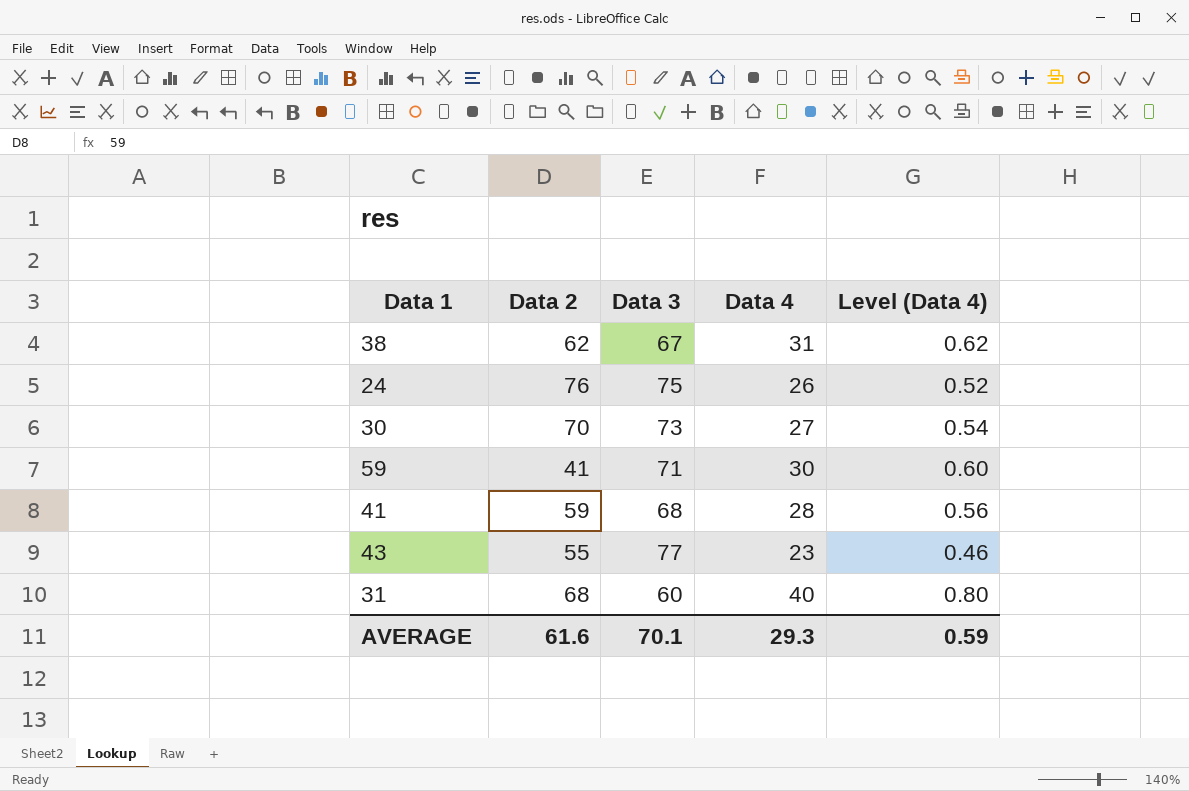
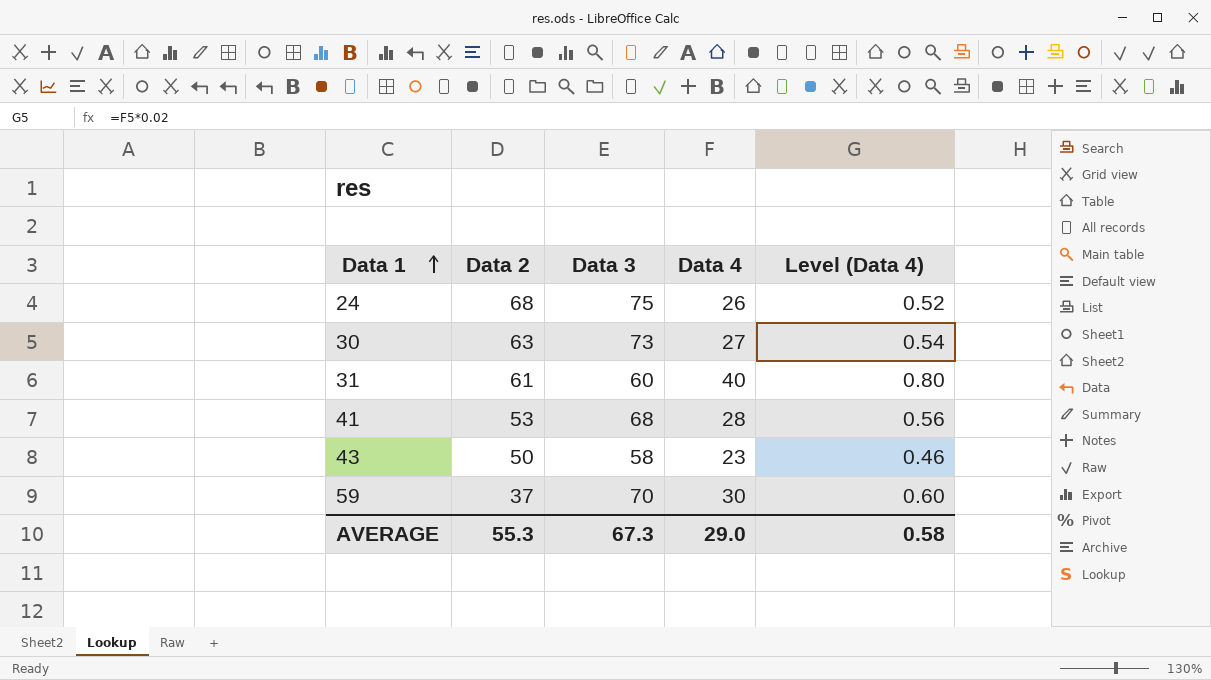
row order: none -> Data 1 ascending
row 38: 62 | 67 | 31 | 0.62 -> none
24 | Data 2: 76 -> 68
30 | Data 2: 70 -> 63
31 | Data 2: 68 -> 61
41 | Data 2: 59 -> 53
43 | Data 2: 55 -> 50
43 | Data 3: 77 -> 58
59 | Data 2: 41 -> 37
59 | Data 3: 71 -> 70
AVERAGE | Data 2: 61.6 -> 55.3
AVERAGE | Data 3: 70.1 -> 67.3
AVERAGE | Data 4: 29.3 -> 29.0
AVERAGE | Level (Data 4): 0.59 -> 0.58

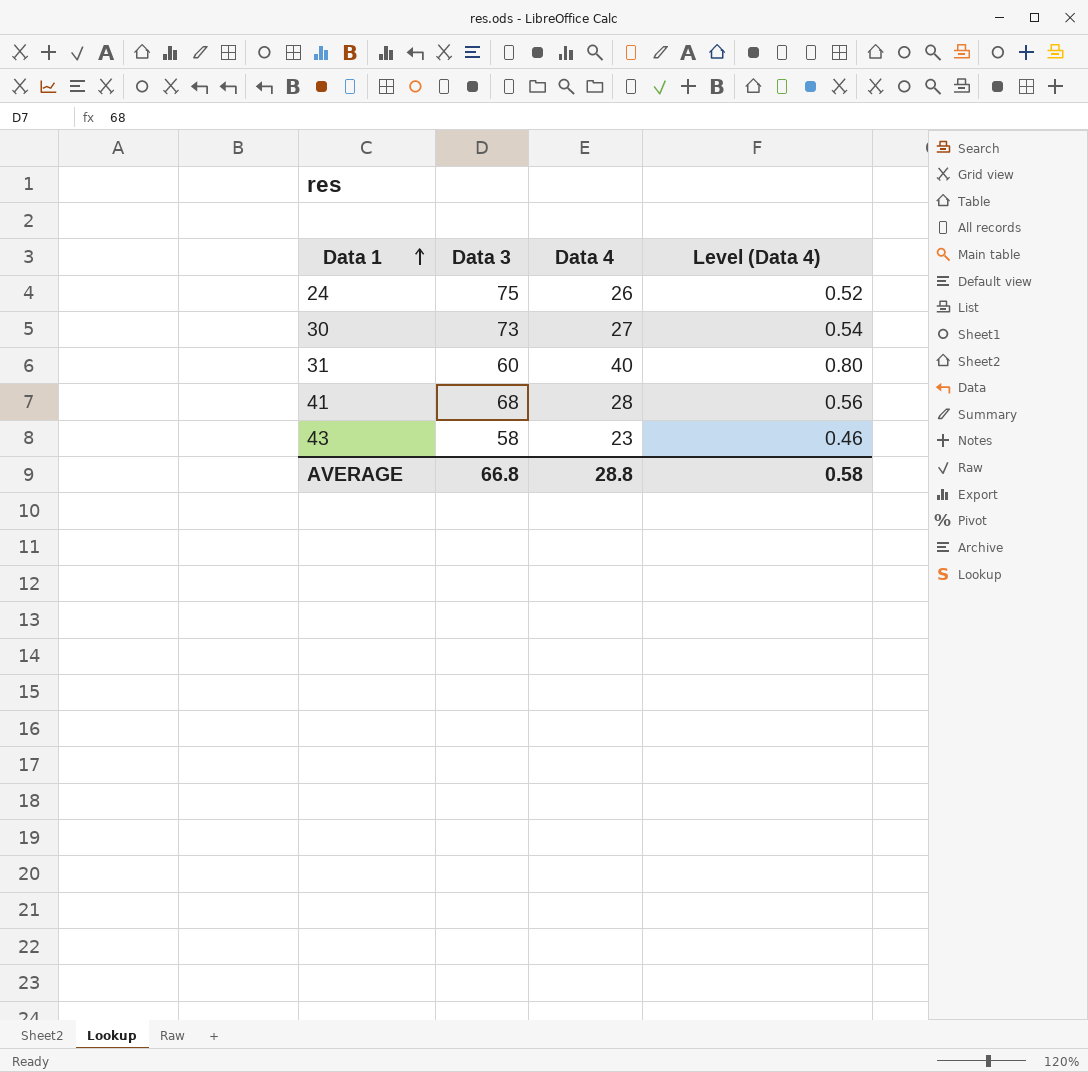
column Data 2 | position: 2 -> none
row 59: 37 | 70 | 30 | 0.60 -> none
AVERAGE | Data 3: 67.3 -> 66.8
AVERAGE | Data 4: 29.0 -> 28.8

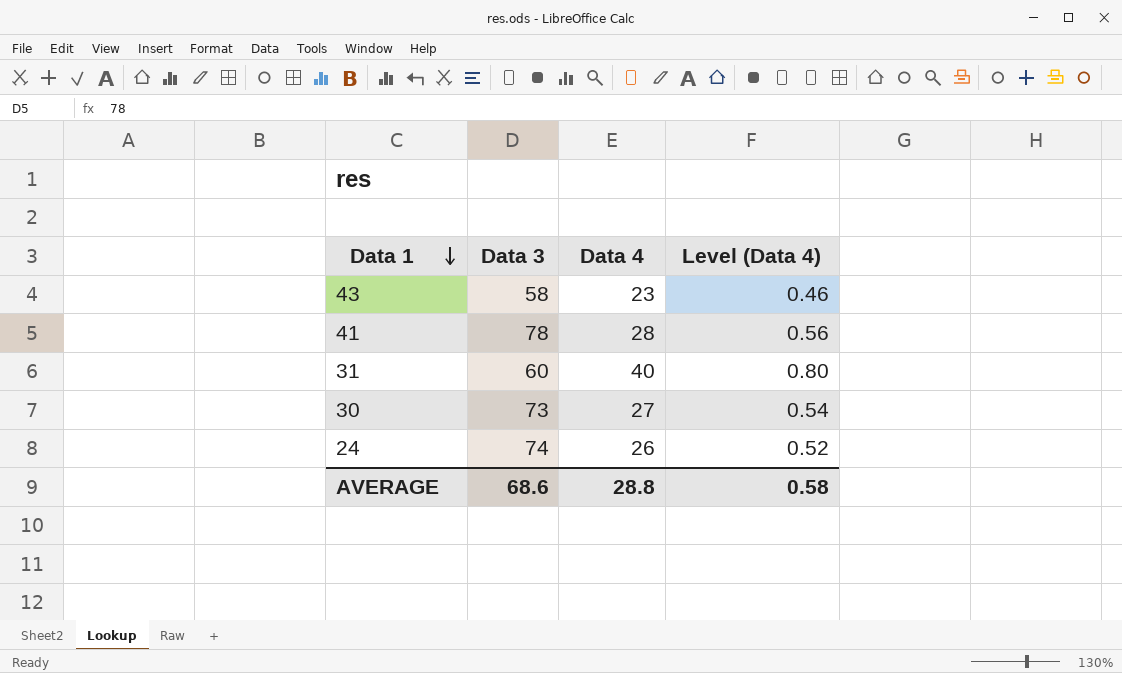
row order: Data 1 ascending -> Data 1 descending
41 | Data 3: 68 -> 78
24 | Data 3: 75 -> 74
AVERAGE | Data 3: 66.8 -> 68.6

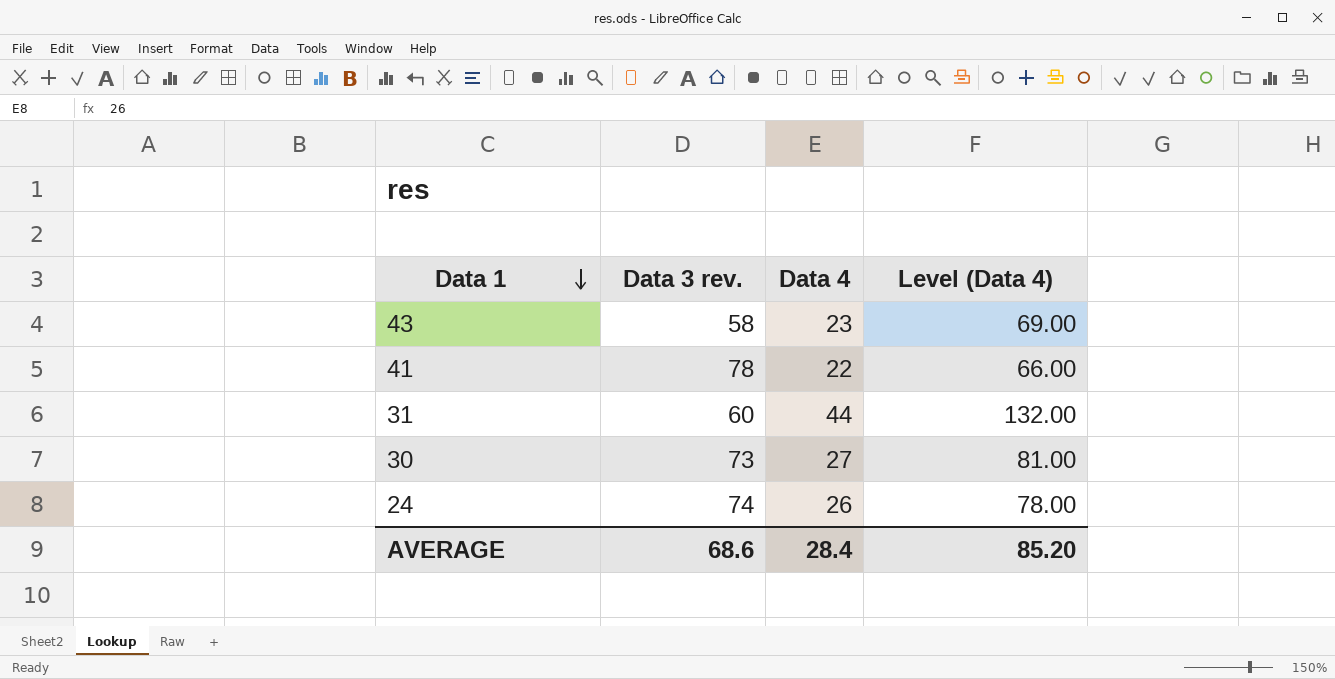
column name: Data 3 -> Data 3 rev.
column Level (Data 4) | formula: [Data 4] * 0.02 -> [Data 4] * 3
41 | Data 4: 28 -> 22
31 | Data 4: 40 -> 44
AVERAGE | Data 4: 28.8 -> 28.4
AVERAGE | Level (Data 4): 0.58 -> 85.20

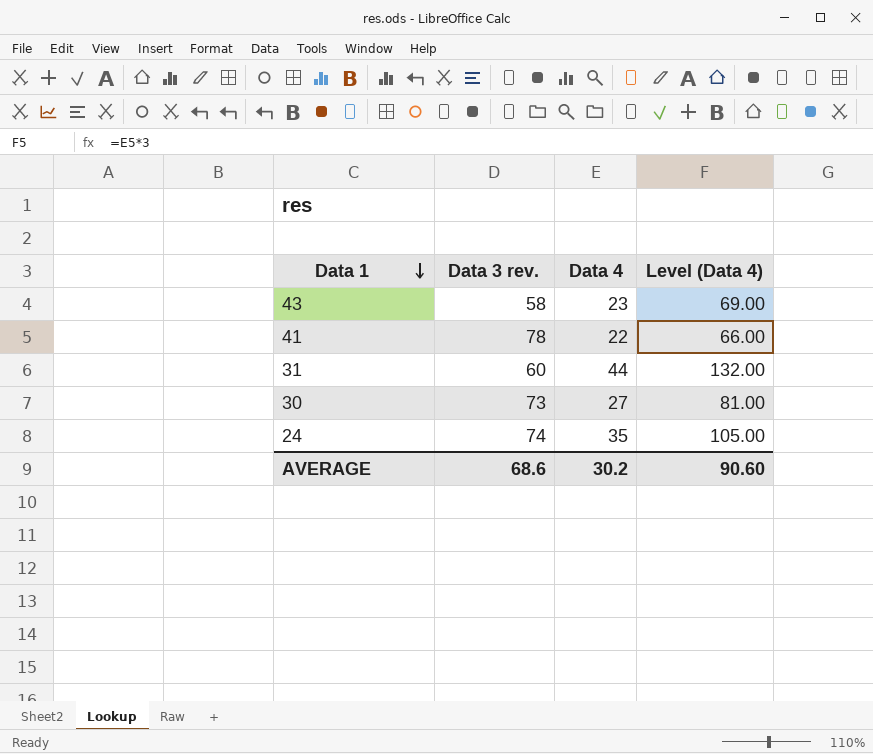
24 | Data 4: 26 -> 35
24 | Level (Data 4): 78.00 -> 105.00
AVERAGE | Data 4: 28.4 -> 30.2
AVERAGE | Level (Data 4): 85.20 -> 90.60

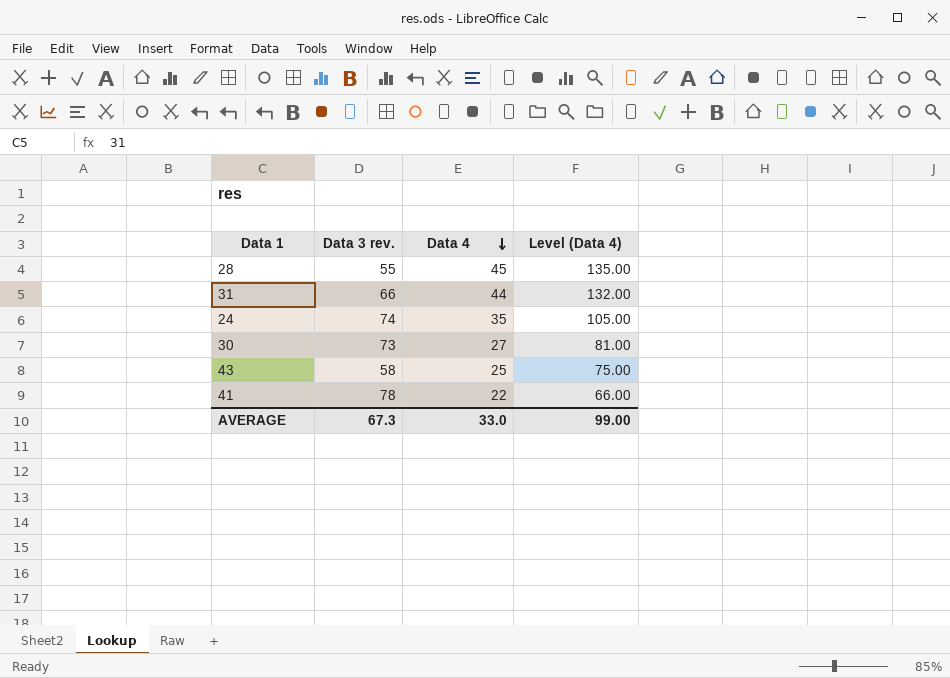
row order: Data 1 descending -> Data 4 descending
row 28: none -> 55 | 45 | 135.00
31 | Data 3 rev.: 60 -> 66
43 | Data 4: 23 -> 25
43 | Level (Data 4): 69.00 -> 75.00
AVERAGE | Data 3 rev.: 68.6 -> 67.3
AVERAGE | Data 4: 30.2 -> 33.0
AVERAGE | Level (Data 4): 90.60 -> 99.00

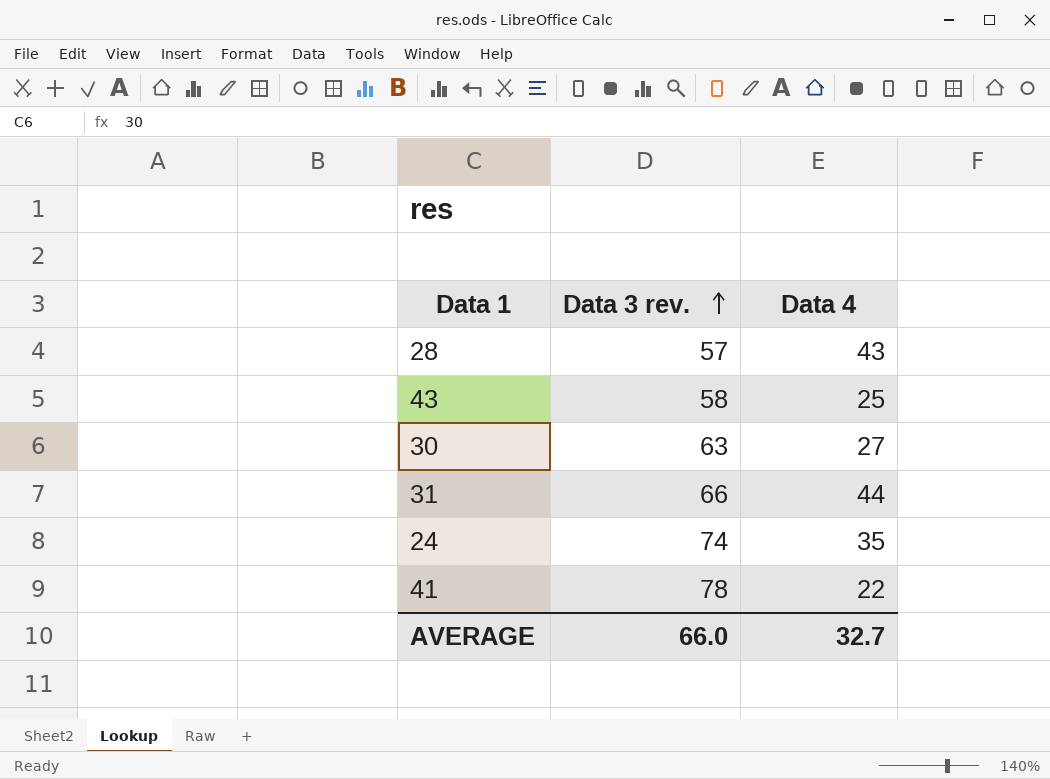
row order: Data 4 descending -> Data 3 rev. ascending
column Level (Data 4) | formula: [Data 4] * 3 -> none
28 | Data 3 rev.: 55 -> 57
28 | Data 4: 45 -> 43
30 | Data 3 rev.: 73 -> 63
AVERAGE | Data 3 rev.: 67.3 -> 66.0
AVERAGE | Data 4: 33.0 -> 32.7

